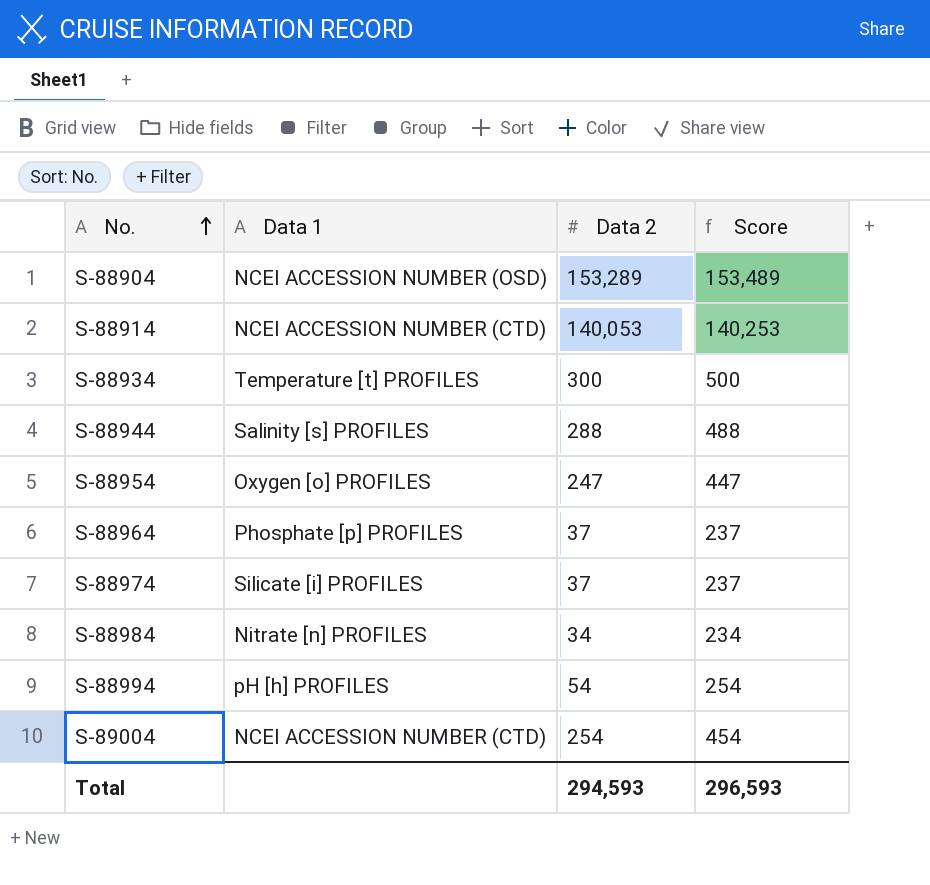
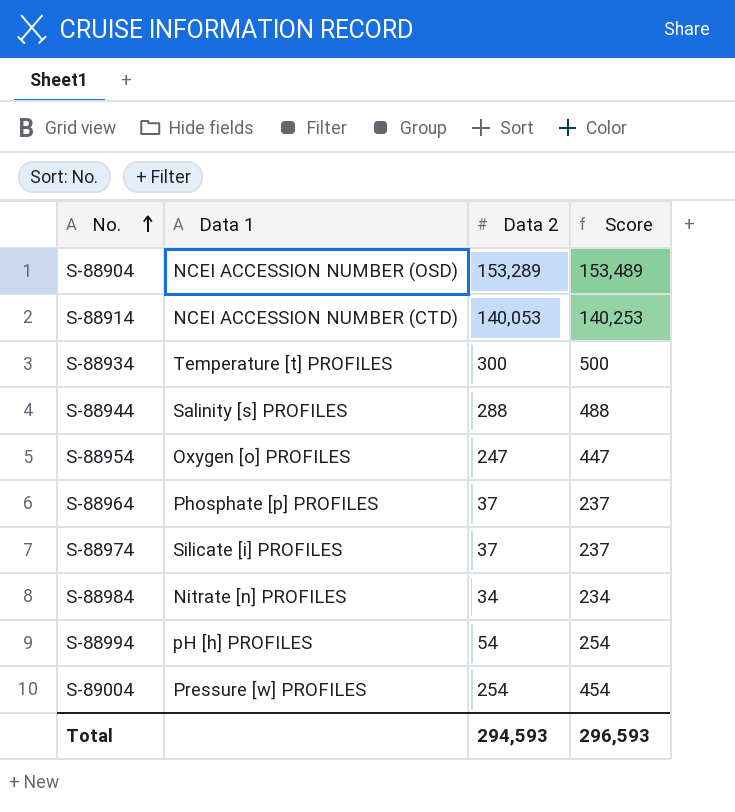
S-89004 | Data 1: NCEI ACCESSION NUMBER (CTD) -> Pressure [w] PROFILES

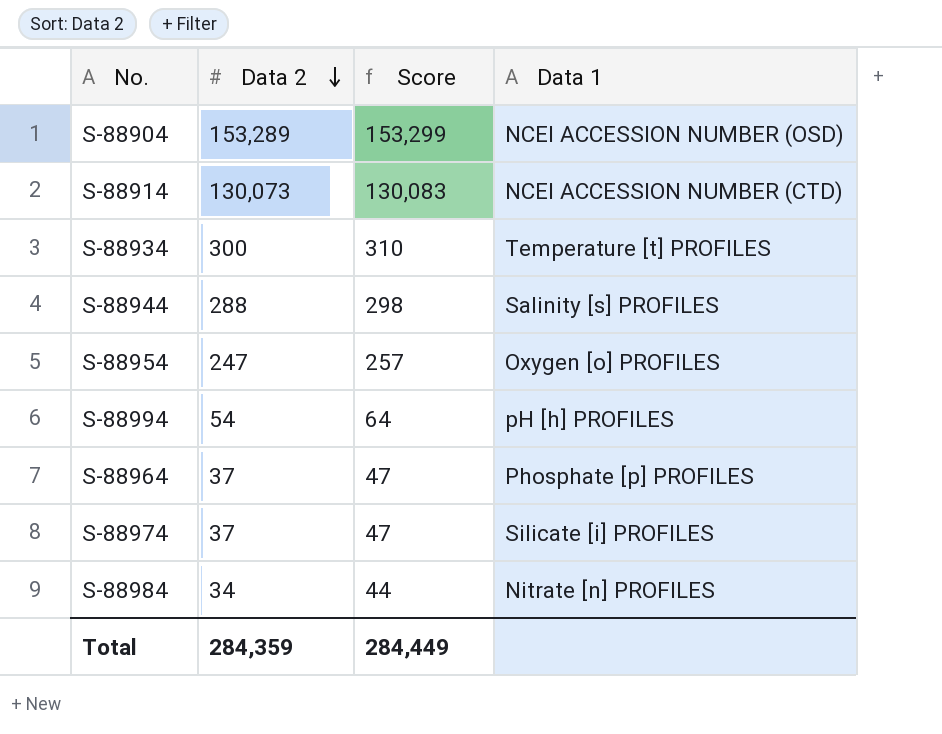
row order: No. ascending -> Data 2 descending
column Score | formula: [Data 2] + 200 -> [Data 2] + 10
column Data 1 | position: 2 -> 4
row S-89004: Pressure [w] PROFILES | 254 | 454 -> none
S-88914 | Data 2: 140,053 -> 130,073
Total | Data 2: 294,593 -> 284,359
Total | Score: 296,593 -> 284,449

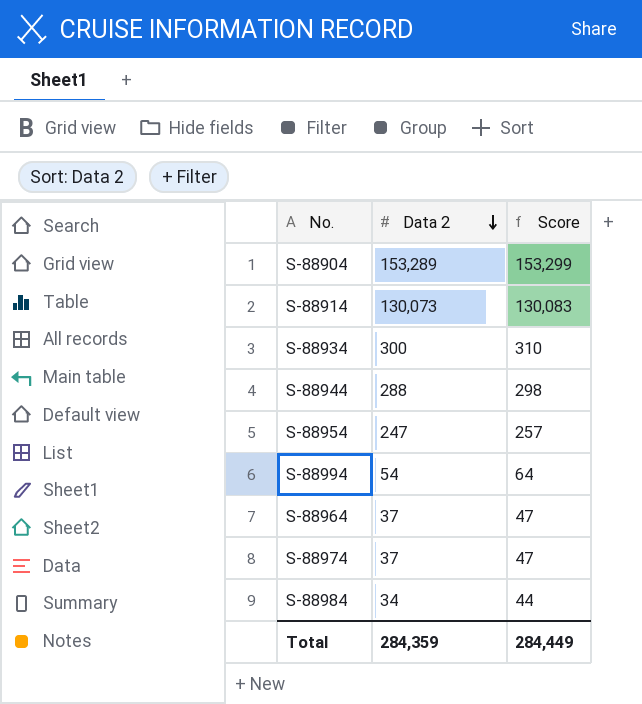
column Data 1 | position: 4 -> none

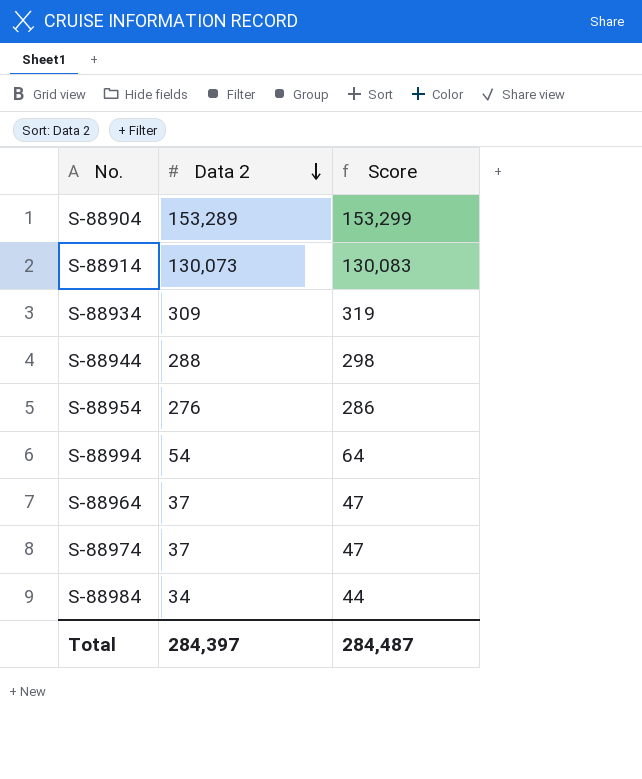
S-88934 | Data 2: 300 -> 309
S-88934 | Score: 310 -> 319
S-88954 | Data 2: 247 -> 276
S-88954 | Score: 257 -> 286
Total | Data 2: 284,359 -> 284,397
Total | Score: 284,449 -> 284,487

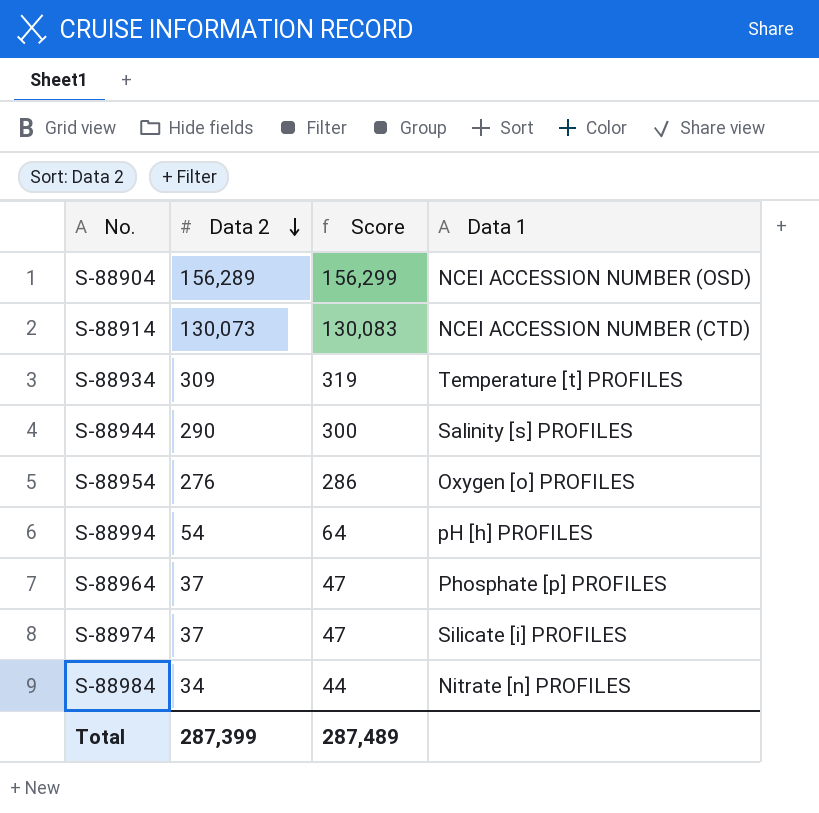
column Data 1 | position: none -> 4
S-88904 | Data 2: 153,289 -> 156,289
S-88904 | Score: 153,299 -> 156,299
S-88944 | Data 2: 288 -> 290
S-88944 | Score: 298 -> 300
Total | Data 2: 284,397 -> 287,399
Total | Score: 284,487 -> 287,489

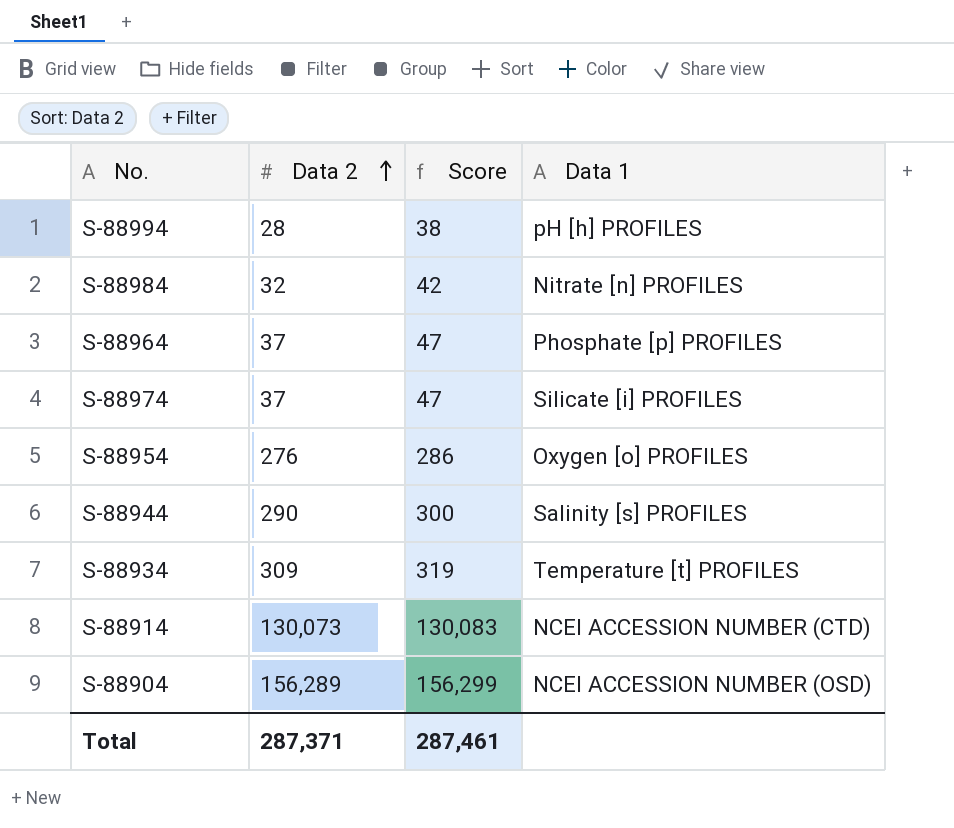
row order: Data 2 descending -> Data 2 ascending
S-88994 | Data 2: 54 -> 28
S-88994 | Score: 64 -> 38
S-88984 | Data 2: 34 -> 32
S-88984 | Score: 44 -> 42
Total | Data 2: 287,399 -> 287,371
Total | Score: 287,489 -> 287,461

